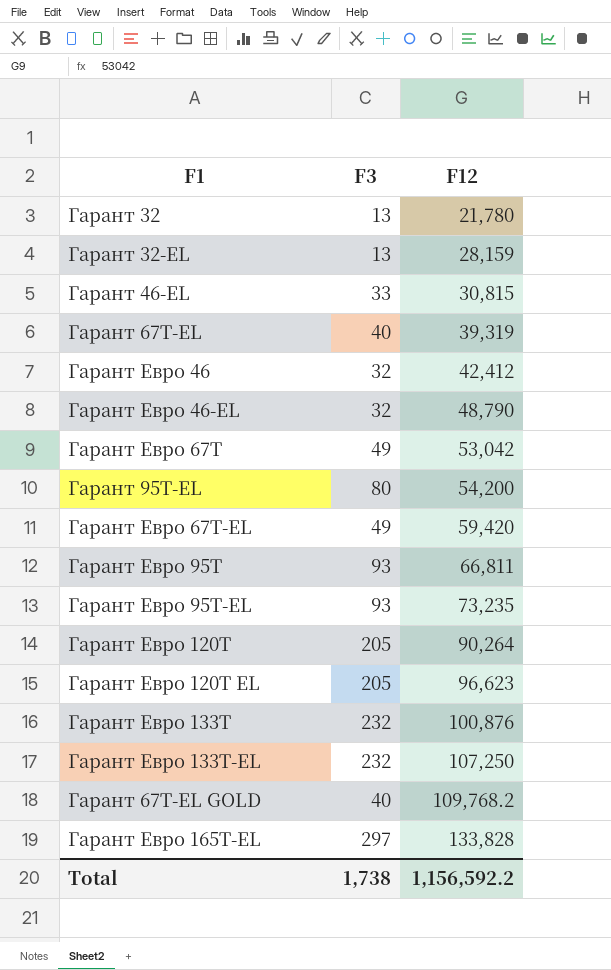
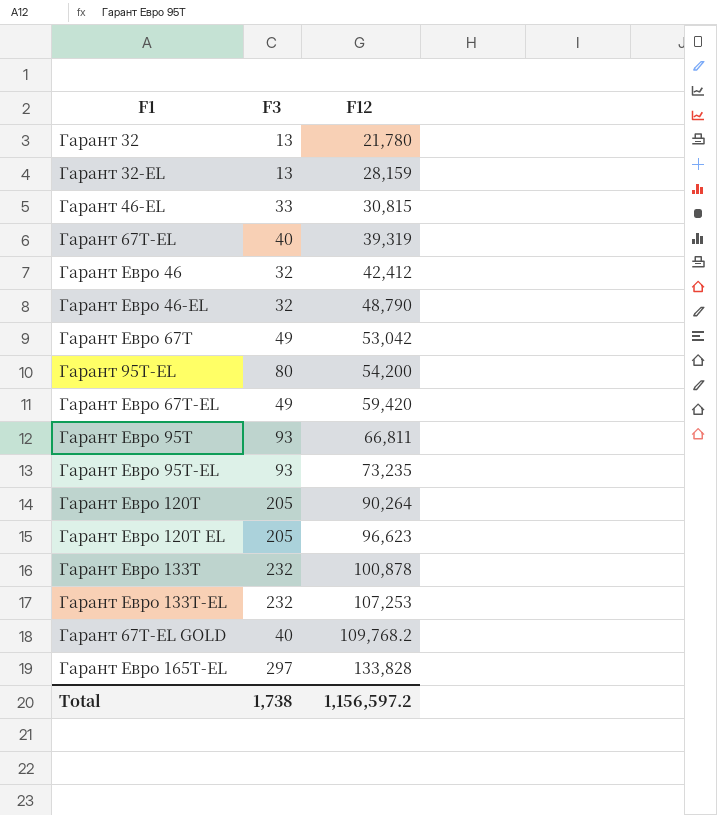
Гарант Евро 133Т | F12: 100,876 -> 100,878
Гарант Евро 133Т-EL | F12: 107,250 -> 107,253
Total | F12: 1,156,592.2 -> 1,156,597.2

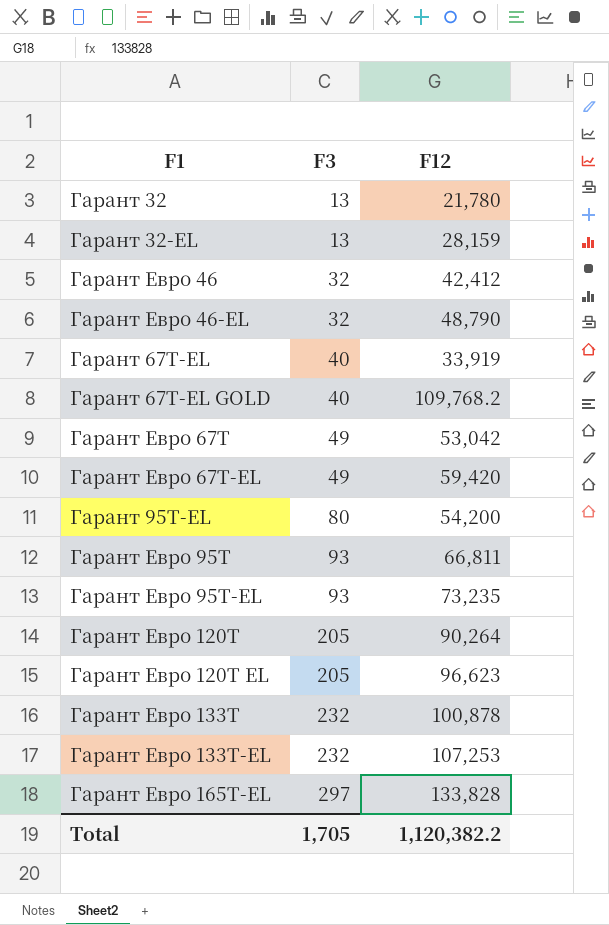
row order: F12 ascending -> F3 ascending
row Гарант 46-EL: 33 | 30,815 -> none
Гарант 67Т-EL | F12: 39,319 -> 33,919
Total | F3: 1,738 -> 1,705
Total | F12: 1,156,597.2 -> 1,120,382.2

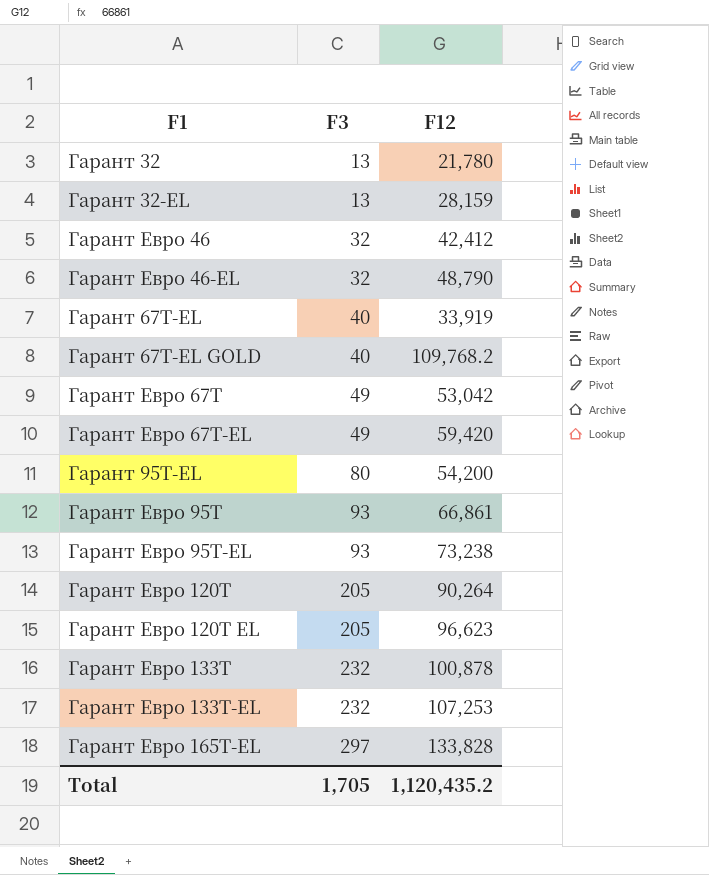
Гарант Евро 95Т | F12: 66,811 -> 66,861
Гарант Евро 95Т-EL | F12: 73,235 -> 73,238
Total | F12: 1,120,382.2 -> 1,120,435.2

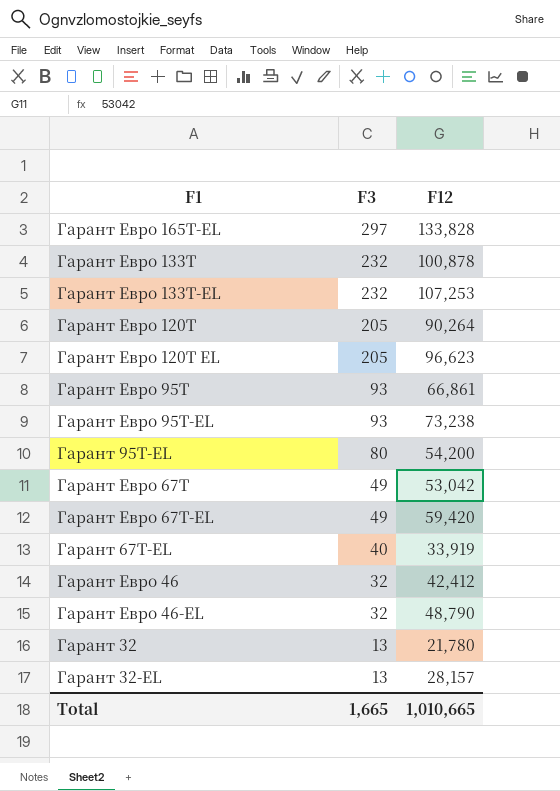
row order: F3 ascending -> F3 descending
row Гарант 67Т-EL GOLD: 40 | 109,768.2 -> none
Гарант 32-EL | F12: 28,159 -> 28,157
Total | F3: 1,705 -> 1,665
Total | F12: 1,120,435.2 -> 1,010,665

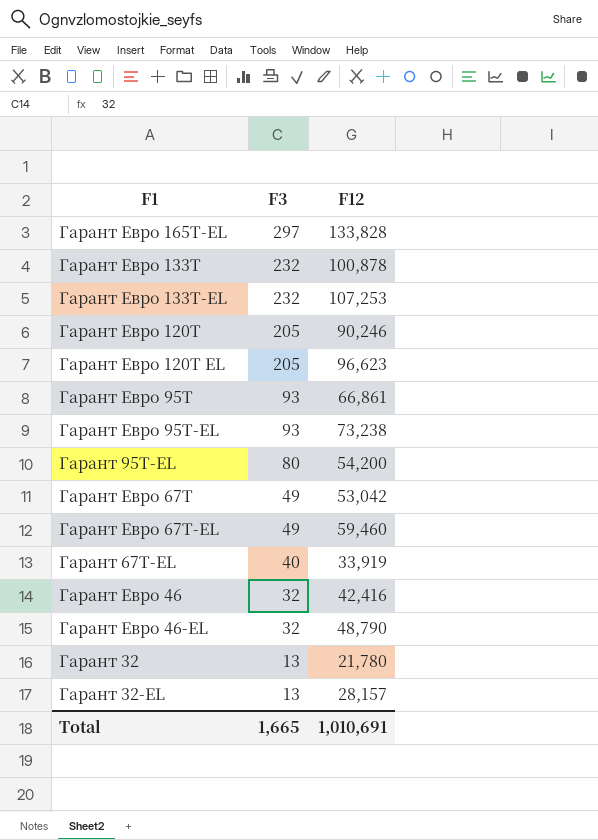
Гарант Евро 120Т | F12: 90,264 -> 90,246
Гарант Евро 67Т-EL | F12: 59,420 -> 59,460
Гарант Евро 46 | F12: 42,412 -> 42,416
Total | F12: 1,010,665 -> 1,010,691

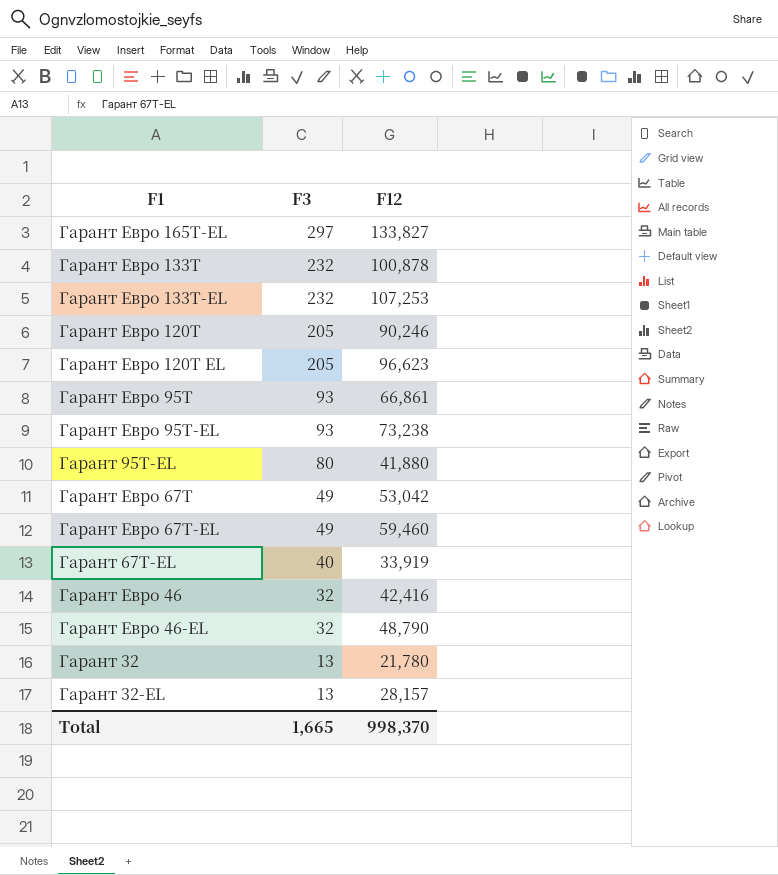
Гарант Евро 165Т-EL | F12: 133,828 -> 133,827
Гарант 95Т-EL | F12: 54,200 -> 41,880
Total | F12: 1,010,691 -> 998,370

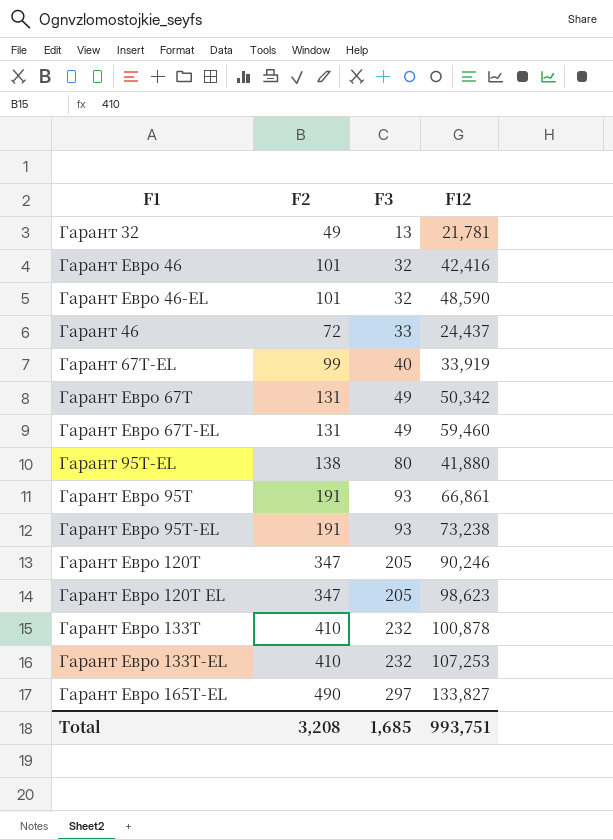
row order: F3 descending -> F3 ascending
column F2 | position: none -> 2
row Гарант 32-EL: 13 | 28,157 -> none
Гарант 32 | F12: 21,780 -> 21,781
Гарант Евро 46-EL | F12: 48,790 -> 48,590
row Гарант 46: none -> 72 | 33 | 24,437
Гарант Евро 67T | F12: 53,042 -> 50,342
Гарант Евро 120Т EL | F12: 96,623 -> 98,623
Total | F3: 1,665 -> 1,685
Total | F12: 998,370 -> 993,751

